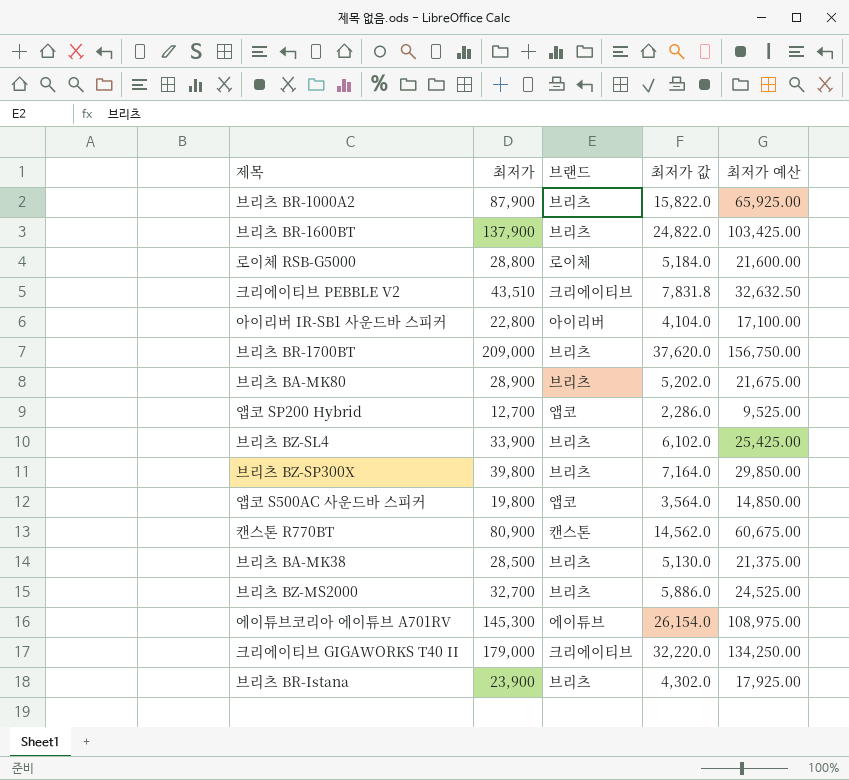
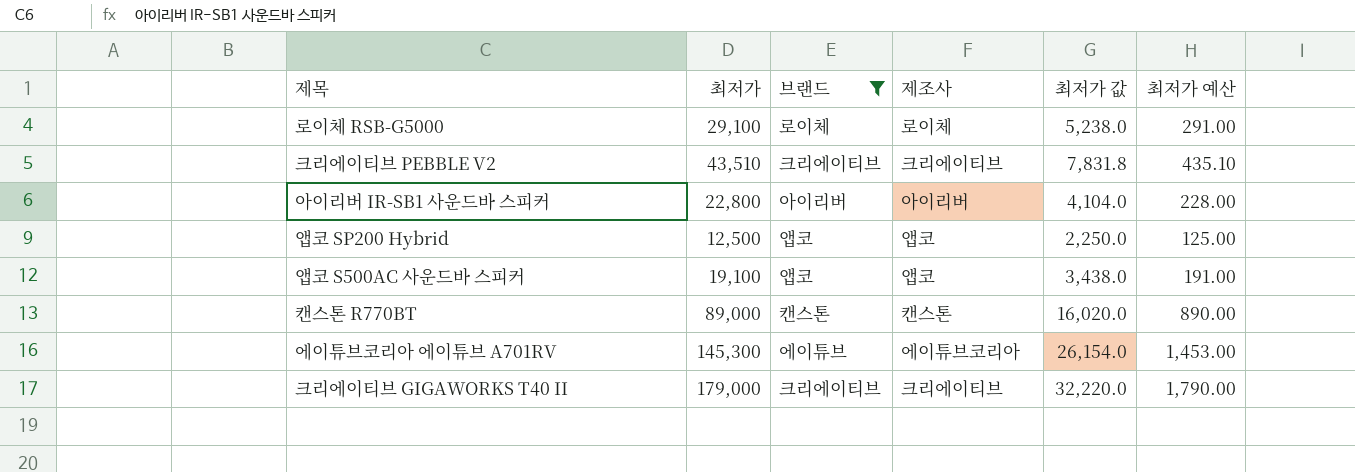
filter: none -> 브랜드 != 브리츠
column 제조사 | position: none -> 4
column 최저가 예산 | formula: [최저가] * 0.75 -> [최저가] * 0.01
로이체 RSB-G5000 | 최저가: 28,800 -> 29,100
로이체 RSB-G5000 | 최저가 값: 5,184.0 -> 5,238.0
앱코 SP200 Hybrid | 최저가: 12,700 -> 12,500
앱코 SP200 Hybrid | 최저가 값: 2,286.0 -> 2,250.0
앱코 S500AC 사운드바 스피커 | 최저가: 19,800 -> 19,100
앱코 S500AC 사운드바 스피커 | 최저가 값: 3,564.0 -> 3,438.0
캔스톤 R770BT | 최저가: 80,900 -> 89,000
캔스톤 R770BT | 최저가 값: 14,562.0 -> 16,020.0

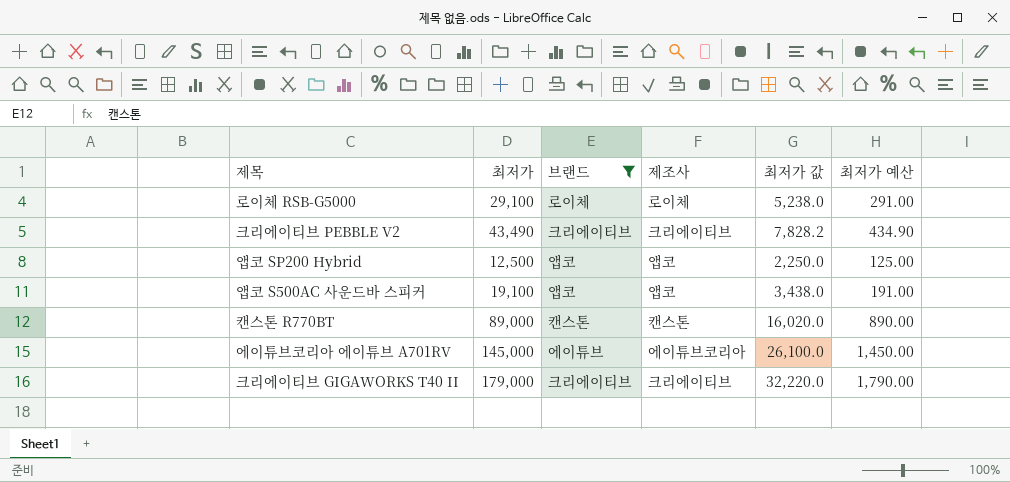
row 아이리버 IR-SB1 사운드바 스피커: 22,800 | 아이리버 | 아이리버 | 4,104.0 | 228.00 -> none
크리에이티브 PEBBLE V2 | 최저가: 43,510 -> 43,490
크리에이티브 PEBBLE V2 | 최저가 값: 7,831.8 -> 7,828.2
크리에이티브 PEBBLE V2 | 최저가 예산: 435.10 -> 434.90
에이튜브코리아 에이튜브 A701RV | 최저가: 145,300 -> 145,000
에이튜브코리아 에이튜브 A701RV | 최저가 값: 26,154.0 -> 26,100.0
에이튜브코리아 에이튜브 A701RV | 최저가 예산: 1,453.00 -> 1,450.00

